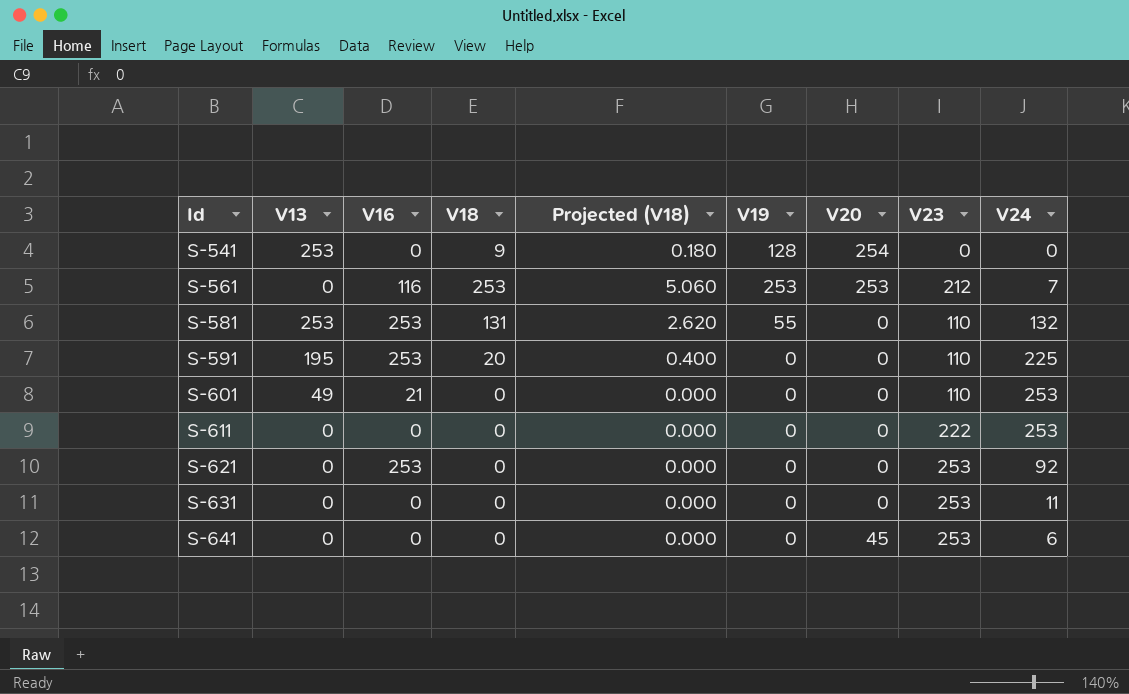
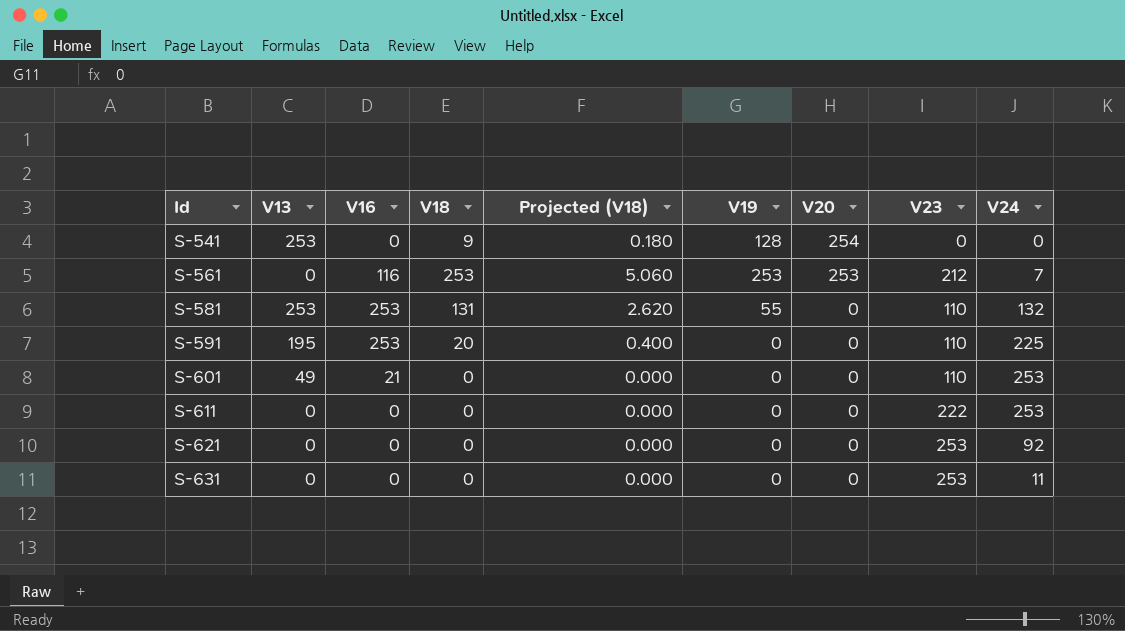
row S-641: 0 | 0 | 0 | 0.000 | 0 | 45 | 253 | 6 -> none
S-621 | V16: 253 -> 0

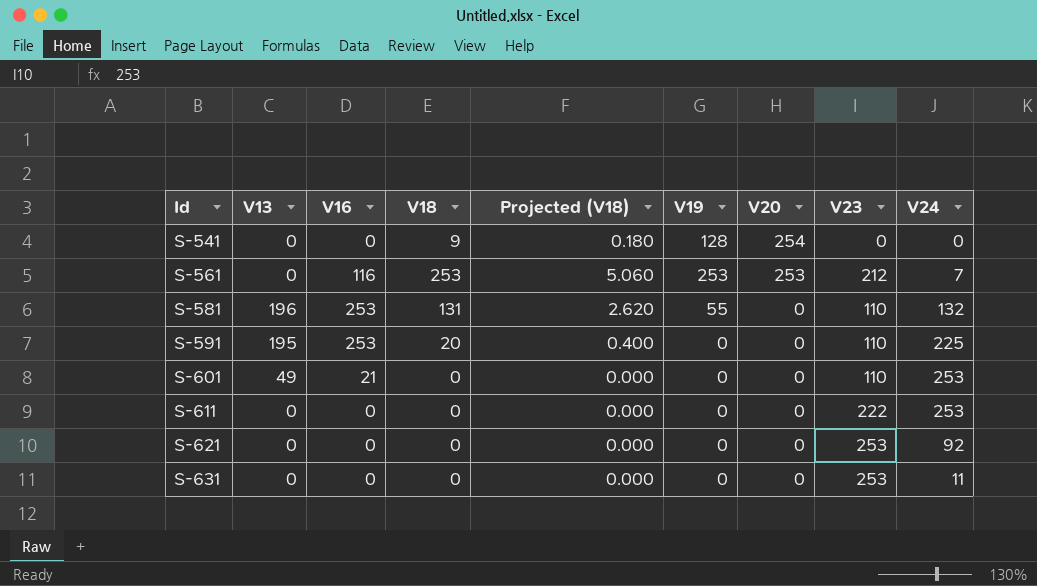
S-541 | V13: 253 -> 0
S-581 | V13: 253 -> 196

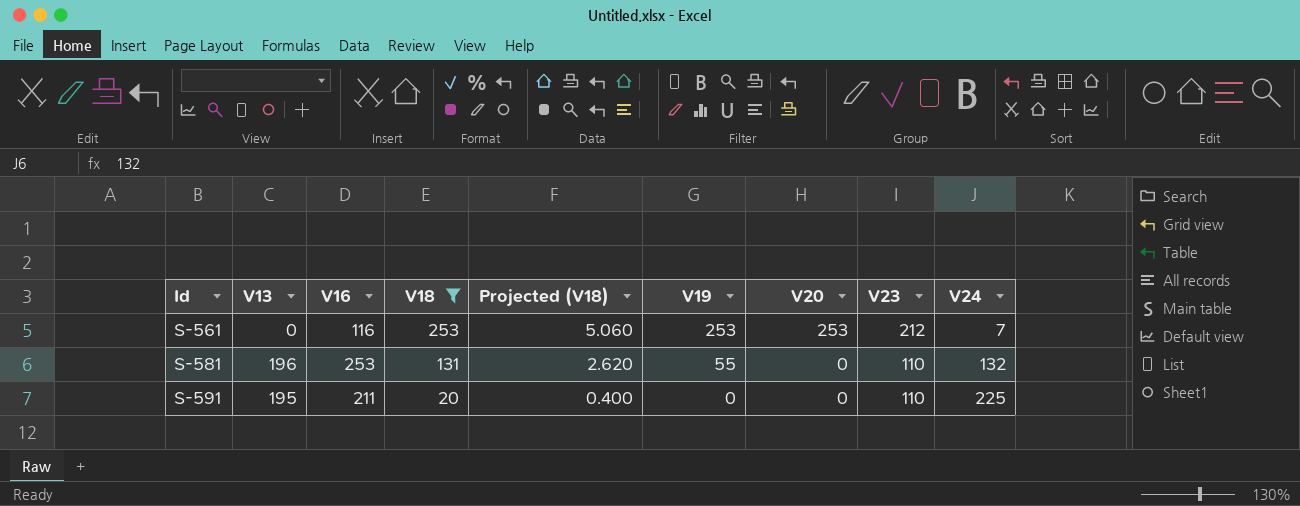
filter: none -> V18 >= 20
S-591 | V16: 253 -> 211

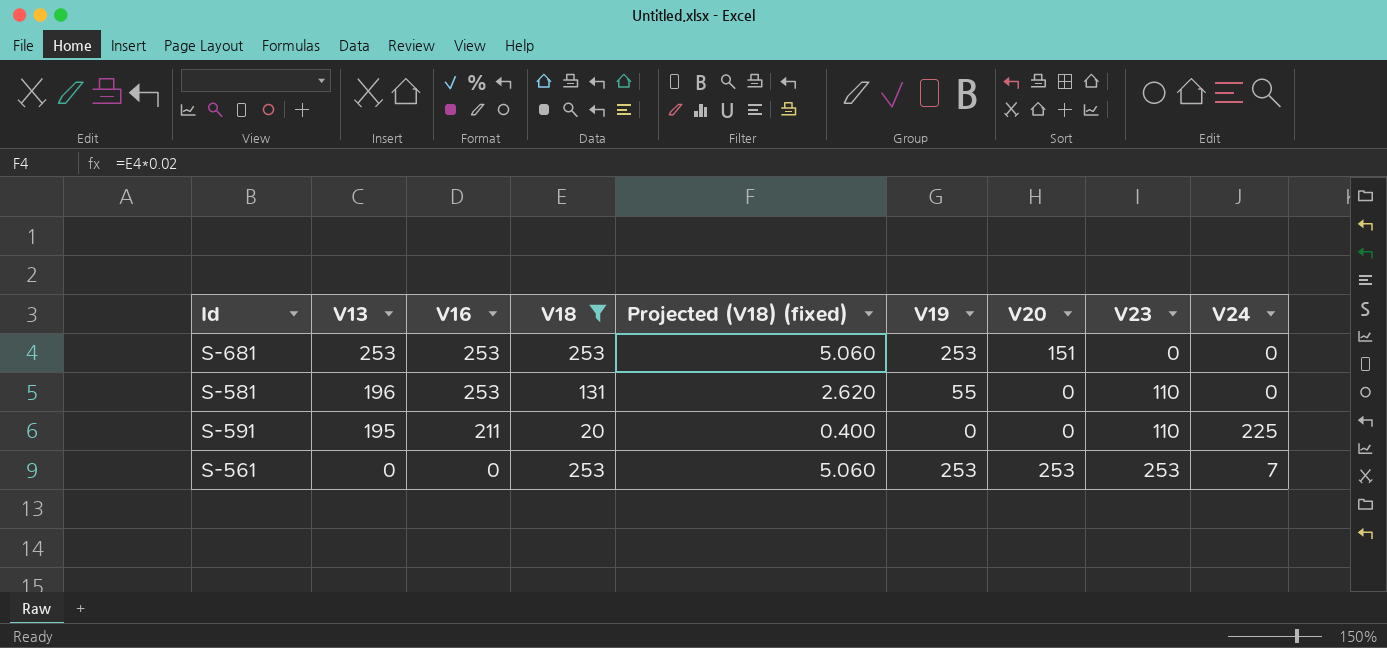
row order: Id ascending -> V13 descending
column name: Projected (V18) -> Projected (V18) (fixed)
row S-681: none -> 253 | 253 | 253 | 5.060 | 253 | 151 | 0 | 0
S-581 | V24: 132 -> 0
S-561 | V16: 116 -> 0
S-561 | V23: 212 -> 253

